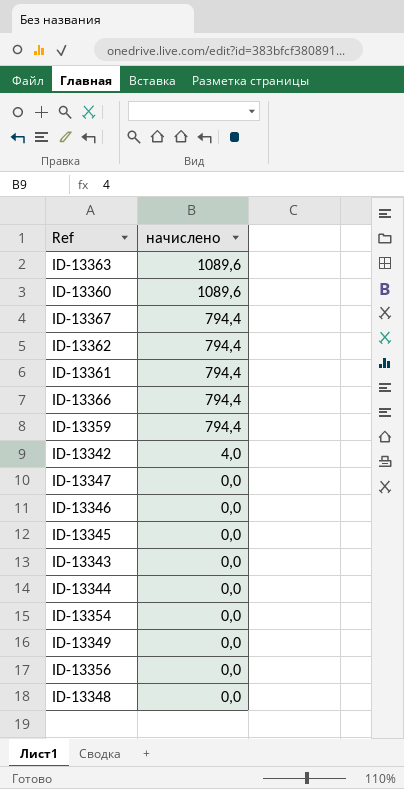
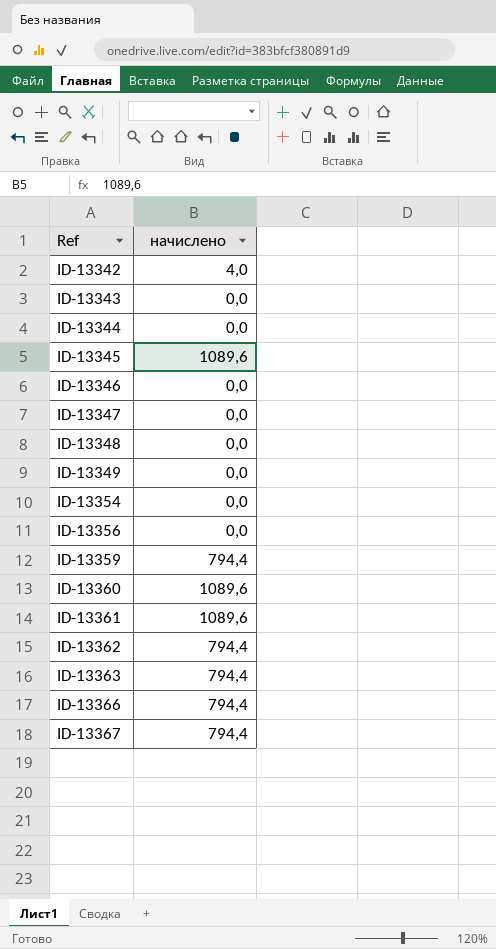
row order: начислено descending -> Ref ascending
ID-13345 | начислено: 0,0 -> 1089,6
ID-13361 | начислено: 794,4 -> 1089,6
ID-13363 | начислено: 1089,6 -> 794,4

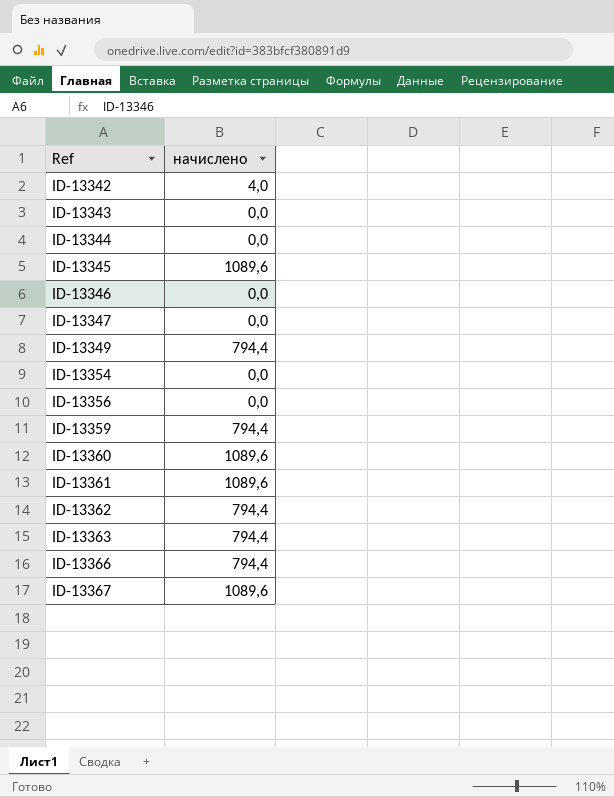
row ID-13348: 0,0 -> none
ID-13349 | начислено: 0,0 -> 794,4
ID-13367 | начислено: 794,4 -> 1089,6

